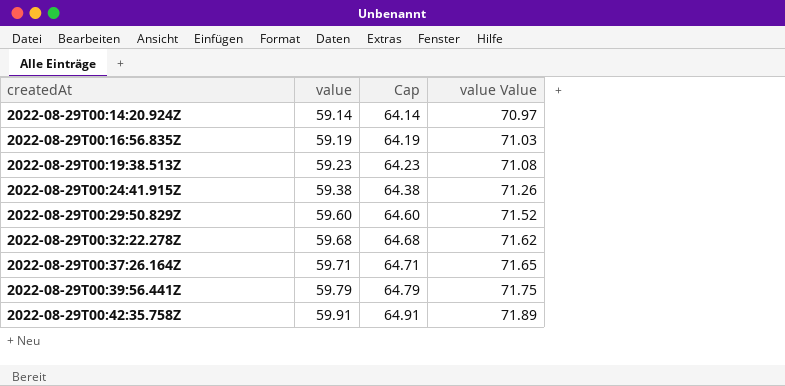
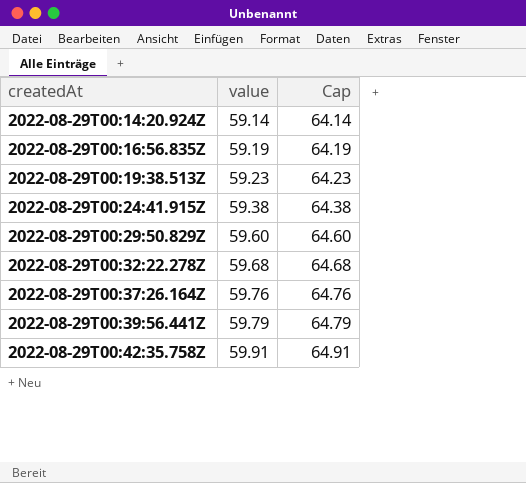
column value Value | formula: [value] * 1.2 -> none
2022-08-29T00:37:26.164Z | value: 59.71 -> 59.76
2022-08-29T00:37:26.164Z | Cap: 64.71 -> 64.76

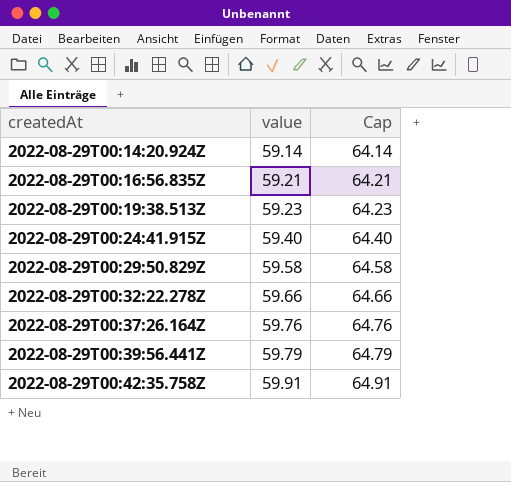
2022-08-29T00:16:56.835Z | value: 59.19 -> 59.21
2022-08-29T00:16:56.835Z | Cap: 64.19 -> 64.21
2022-08-29T00:24:41.915Z | value: 59.38 -> 59.40
2022-08-29T00:24:41.915Z | Cap: 64.38 -> 64.40
2022-08-29T00:29:50.829Z | value: 59.60 -> 59.58
2022-08-29T00:29:50.829Z | Cap: 64.60 -> 64.58
2022-08-29T00:32:22.278Z | value: 59.68 -> 59.66
2022-08-29T00:32:22.278Z | Cap: 64.68 -> 64.66

